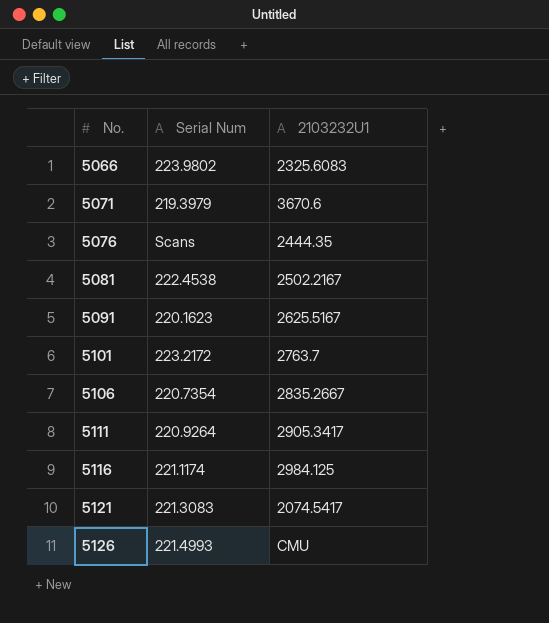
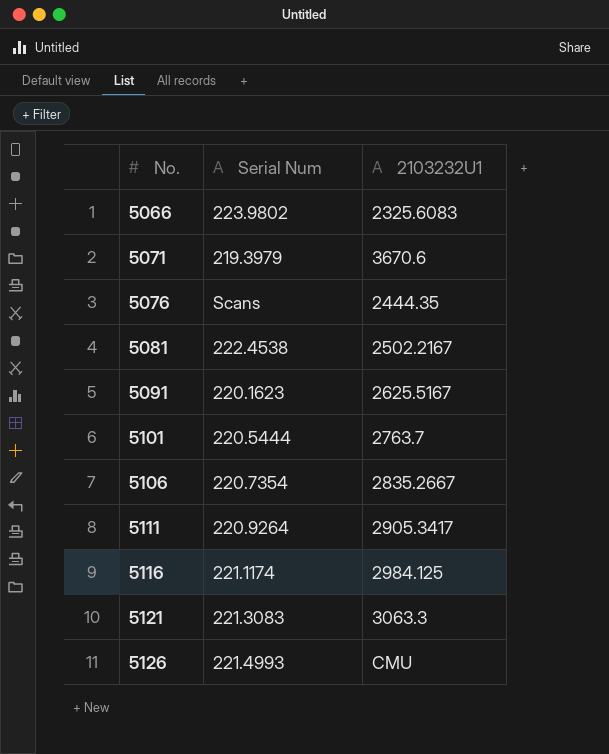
5101 | Serial Num: 223.2172 -> 220.5444
5121 | 2103232U1: 2074.5417 -> 3063.3

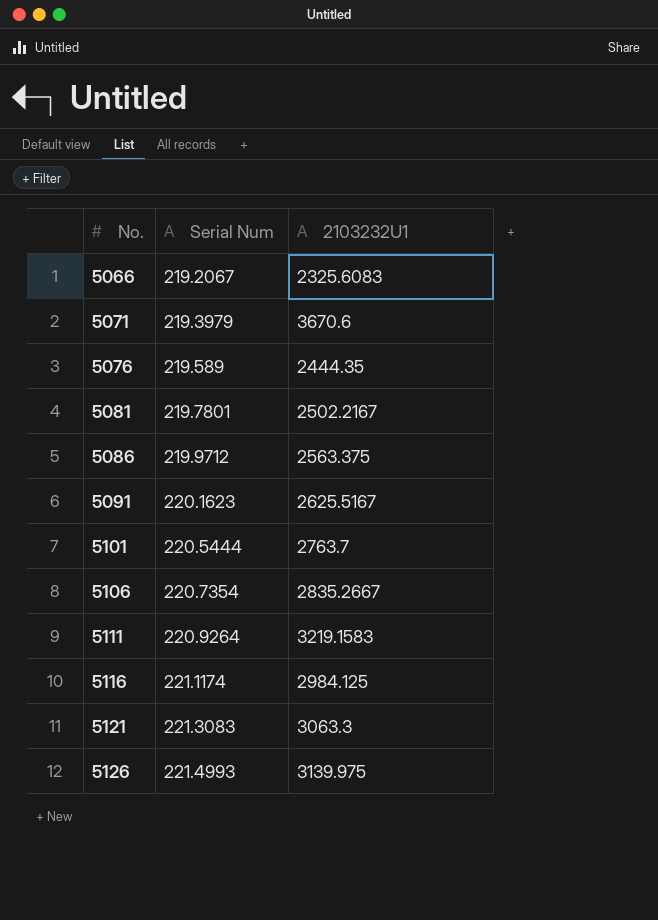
5066 | Serial Num: 223.9802 -> 219.2067
5076 | Serial Num: Scans -> 219.589
5081 | Serial Num: 222.4538 -> 219.7801
row 5086: none -> 219.9712 | 2563.375
5111 | 2103232U1: 2905.3417 -> 3219.1583
5126 | 2103232U1: CMU -> 3139.975

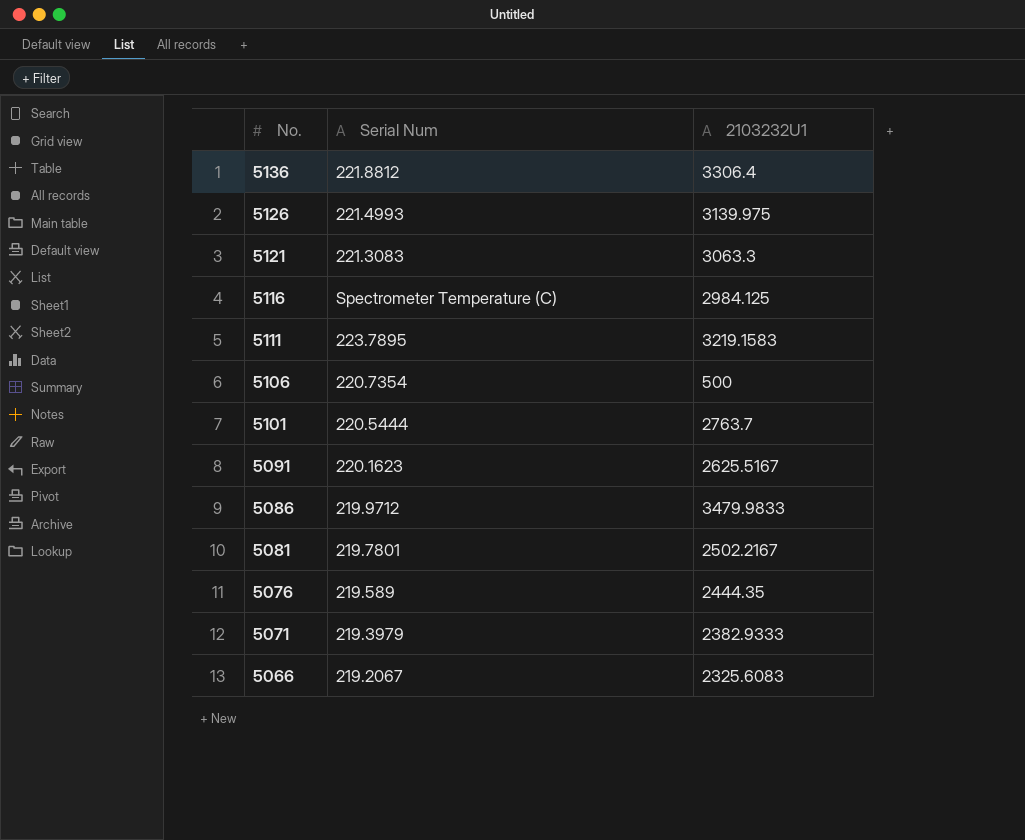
row order: No. ascending -> No. descending
row 5136: none -> 221.8812 | 3306.4
5116 | Serial Num: 221.1174 -> Spectrometer Temperature (C)
5111 | Serial Num: 220.9264 -> 223.7895
5106 | 2103232U1: 2835.2667 -> 500
5086 | 2103232U1: 2563.375 -> 3479.9833
5071 | 2103232U1: 3670.6 -> 2382.9333

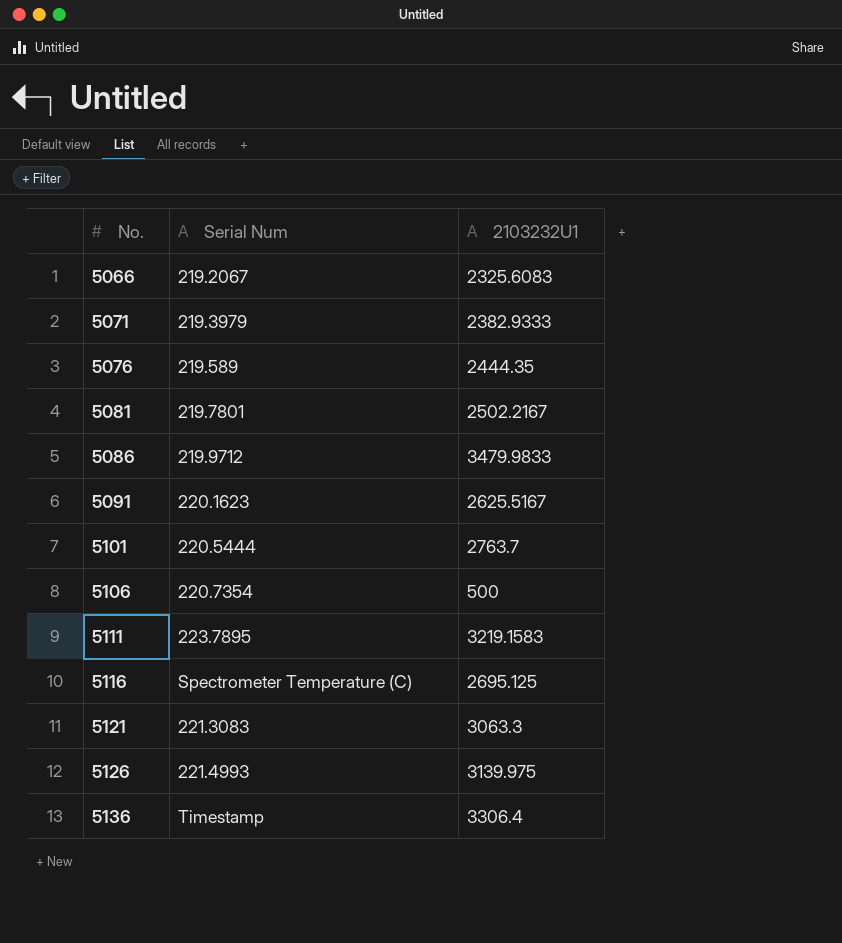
row order: No. descending -> No. ascending
5116 | 2103232U1: 2984.125 -> 2695.125
5136 | Serial Num: 221.8812 -> Timestamp

